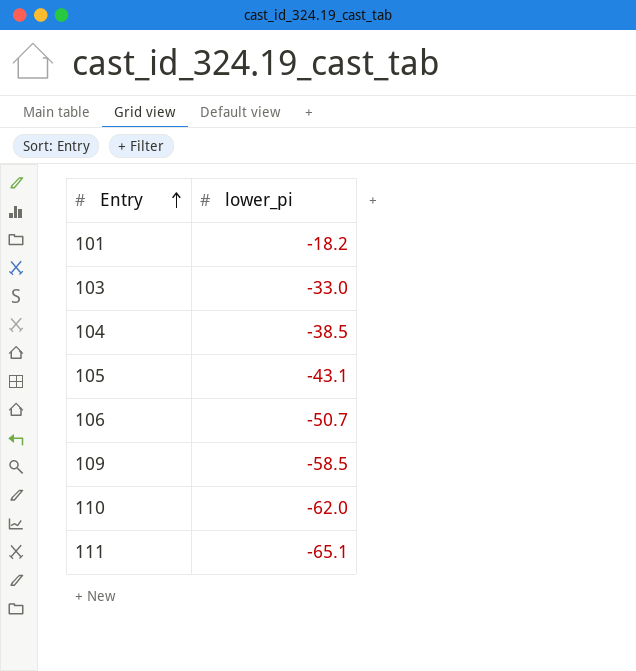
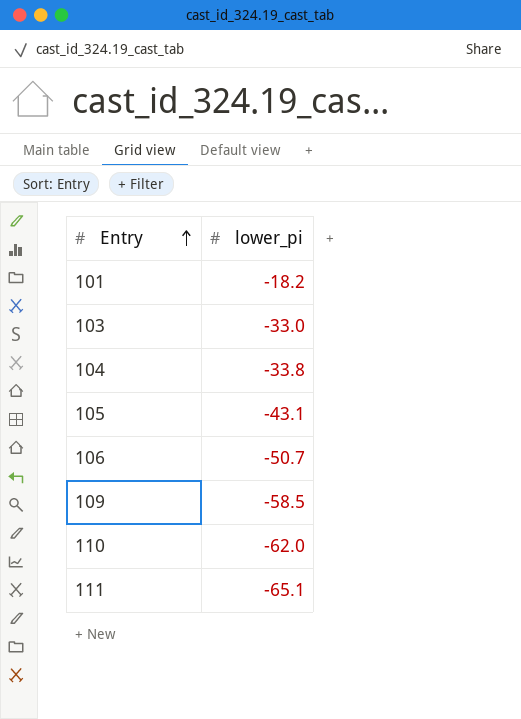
104 | lower_pi: -38.5 -> -33.8

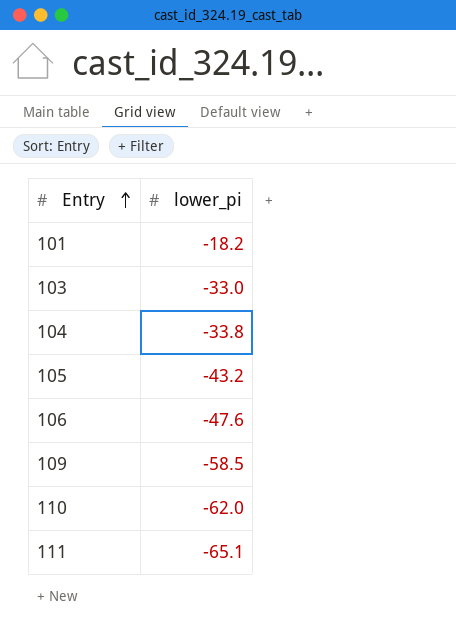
105 | lower_pi: -43.1 -> -43.2
106 | lower_pi: -50.7 -> -47.6

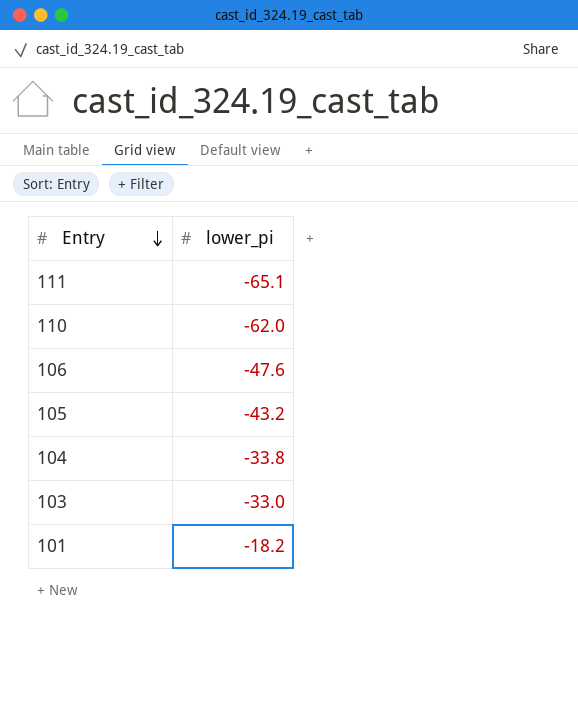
row order: Entry ascending -> Entry descending
row 109: -58.5 -> none

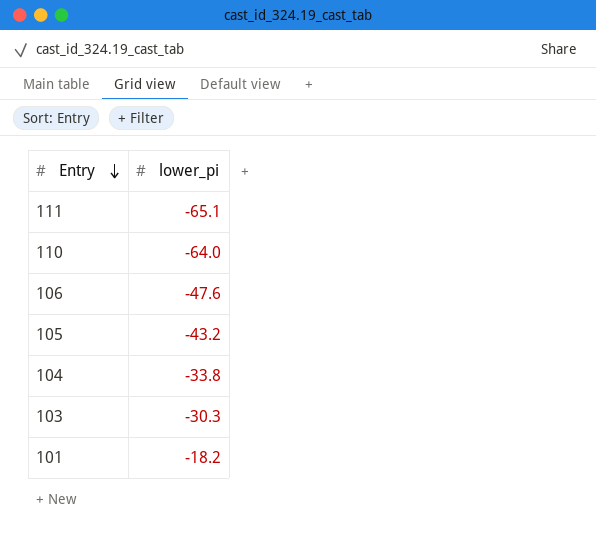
110 | lower_pi: -62.0 -> -64.0
103 | lower_pi: -33.0 -> -30.3

